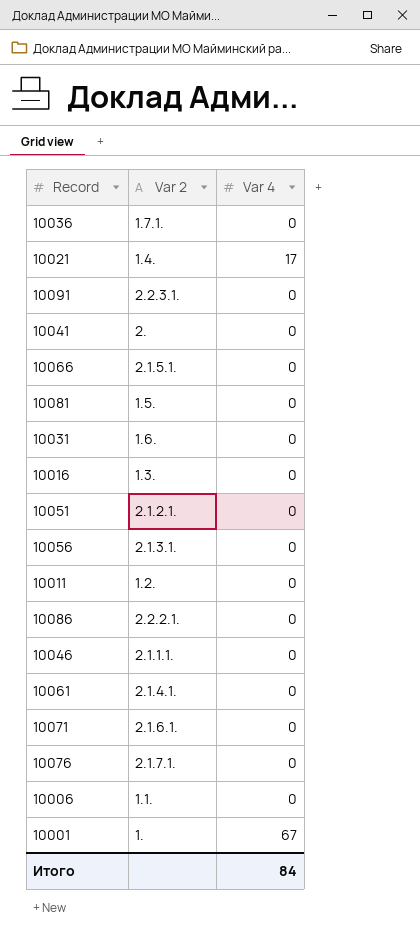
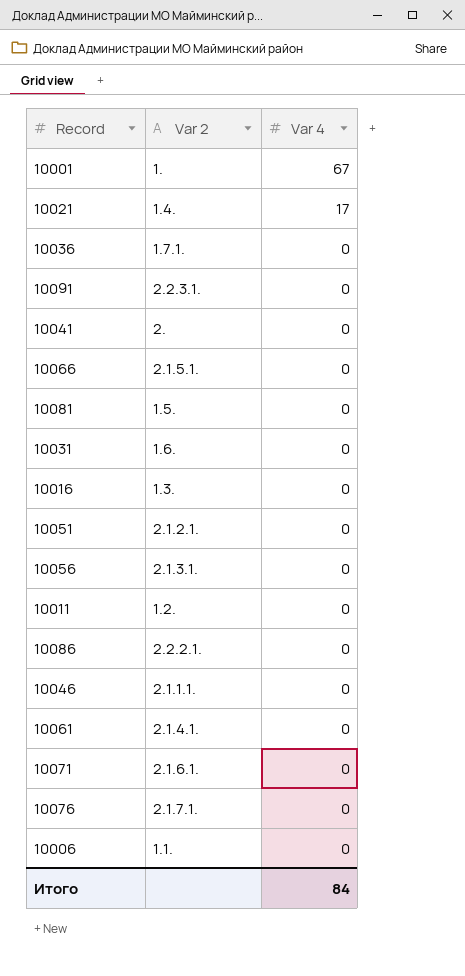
row order: none -> Var 4 descending

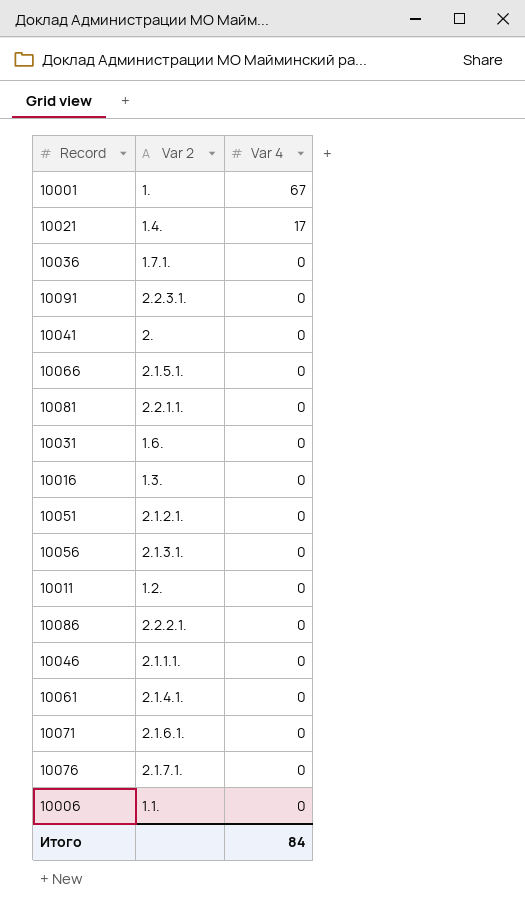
10081 | Var 2: 1.5. -> 2.2.1.1.

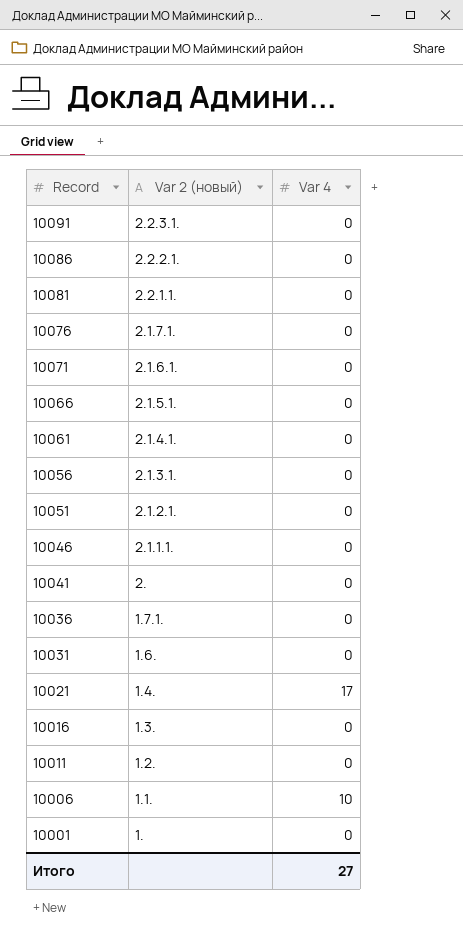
row order: Var 4 descending -> Record descending
column name: Var 2 -> Var 2 (новый)
10006 | Var 4: 0 -> 10
10001 | Var 4: 67 -> 0
Итого | Var 4: 84 -> 27

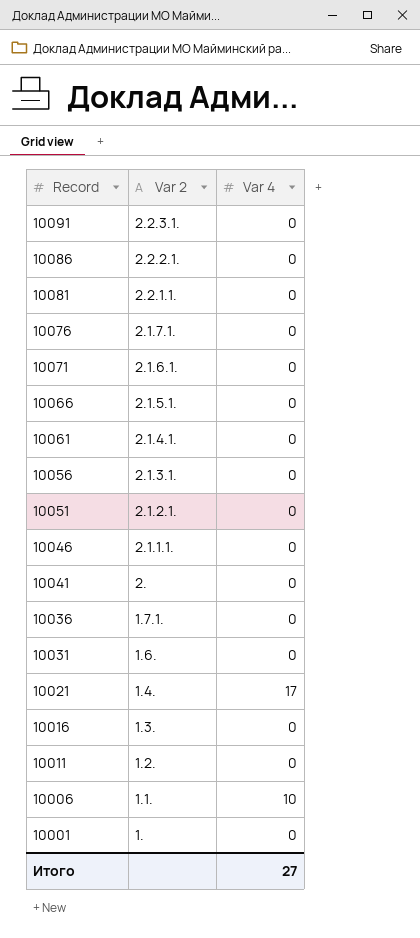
column name: Var 2 (новый) -> Var 2

